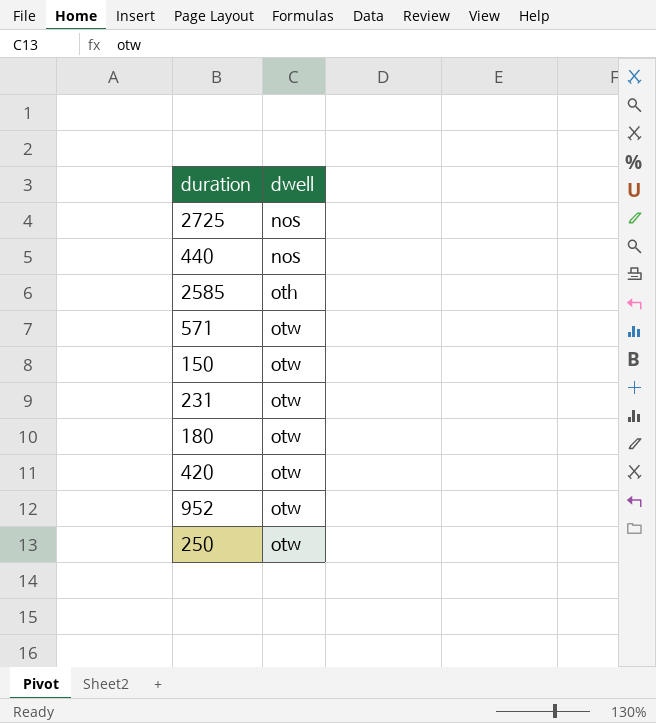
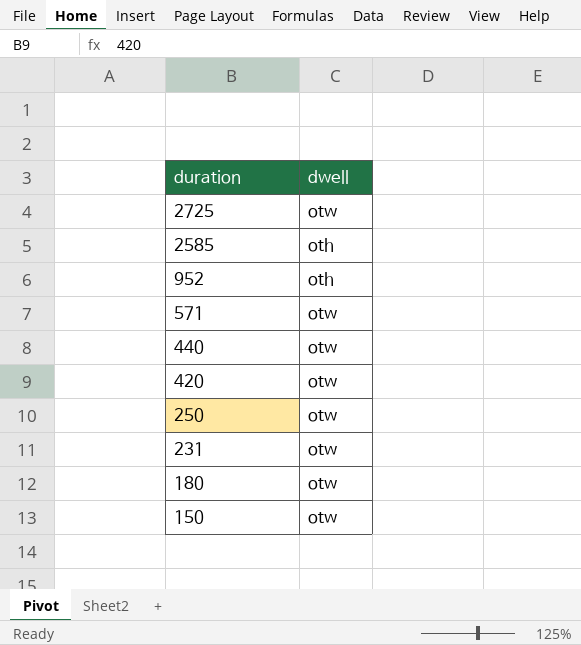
row order: dwell ascending -> duration descending
2725 | dwell: nos -> otw
952 | dwell: otw -> oth
440 | dwell: nos -> otw

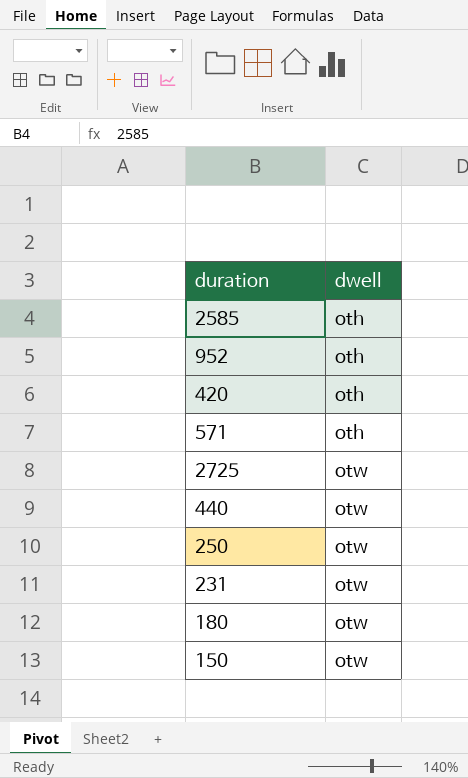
row order: duration descending -> dwell ascending
420 | dwell: otw -> oth
571 | dwell: otw -> oth

